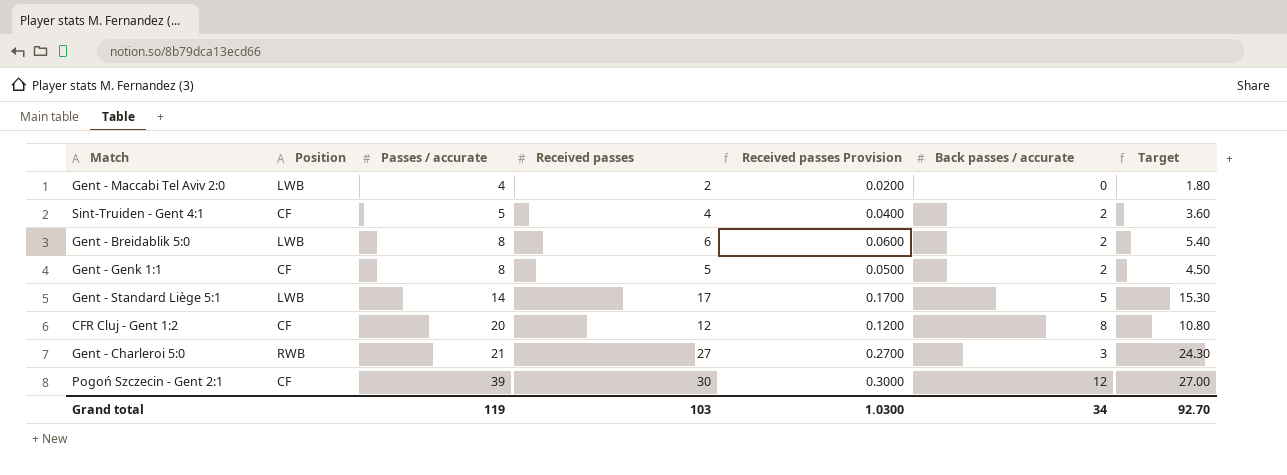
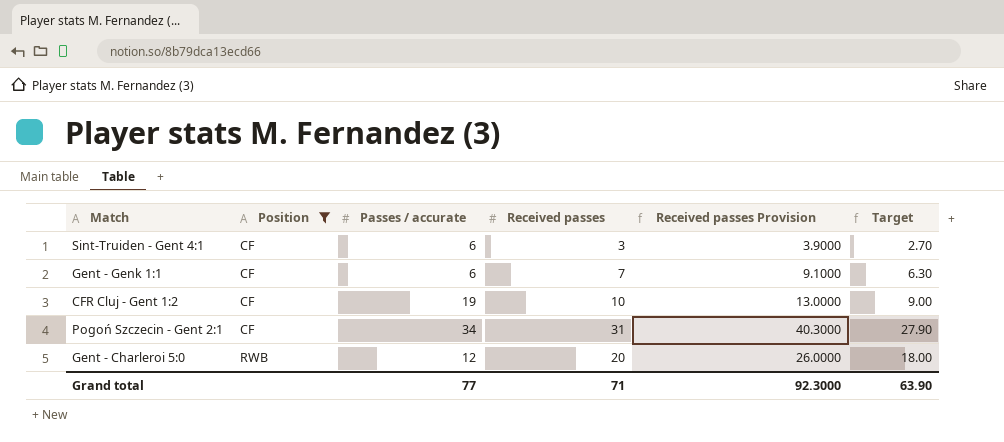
filter: none -> Position != LWB
row order: Passes / accurate ascending -> Position ascending
column Back passes / accurate | position: 6 -> none
column Received passes Provision | formula: [Received passes] * 0.01 -> [Received passes] * 1.3
Sint-Truiden - Gent 4:1 | Passes / accurate: 5 -> 6
Sint-Truiden - Gent 4:1 | Received passes: 4 -> 3
Sint-Truiden - Gent 4:1 | Target: 3.60 -> 2.70
Gent - Genk 1:1 | Passes / accurate: 8 -> 6
Gent - Genk 1:1 | Received passes: 5 -> 7
Gent - Genk 1:1 | Target: 4.50 -> 6.30
CFR Cluj - Gent 1:2 | Passes / accurate: 20 -> 19
CFR Cluj - Gent 1:2 | Received passes: 12 -> 10
CFR Cluj - Gent 1:2 | Target: 10.80 -> 9.00
Pogoń Szczecin - Gent 2:1 | Passes / accurate: 39 -> 34
Pogoń Szczecin - Gent 2:1 | Received passes: 30 -> 31
Pogoń Szczecin - Gent 2:1 | Target: 27.00 -> 27.90
Gent - Charleroi 5:0 | Passes / accurate: 21 -> 12
Gent - Charleroi 5:0 | Received passes: 27 -> 20
Gent - Charleroi 5:0 | Target: 24.30 -> 18.00
Grand total | Passes / accurate: 119 -> 77
Grand total | Received passes: 103 -> 71
Grand total | Received passes Provision: 1.0300 -> 92.3000
Grand total | Target: 92.70 -> 63.90

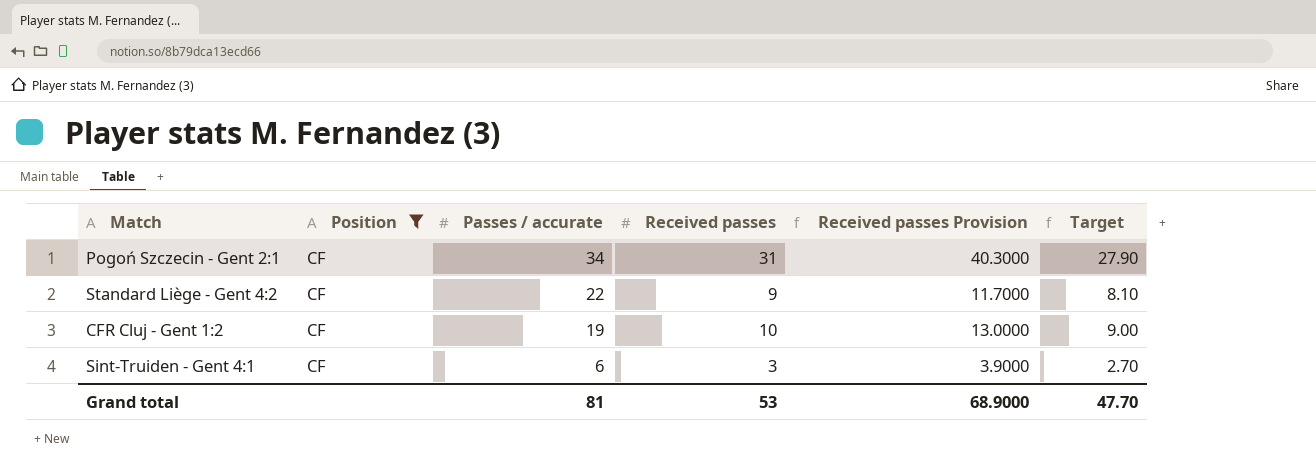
row order: Position ascending -> Passes / accurate descending
row Gent - Genk 1:1: CF | 6 | 7 | 9.1000 | 6.30 -> none
row Gent - Charleroi 5:0: RWB | 12 | 20 | 26.0000 | 18.00 -> none
row Standard Liège - Gent 4:2: none -> CF | 22 | 9 | 11.7000 | 8.10
Grand total | Passes / accurate: 77 -> 81
Grand total | Received passes: 71 -> 53
Grand total | Received passes Provision: 92.3000 -> 68.9000
Grand total | Target: 63.90 -> 47.70

